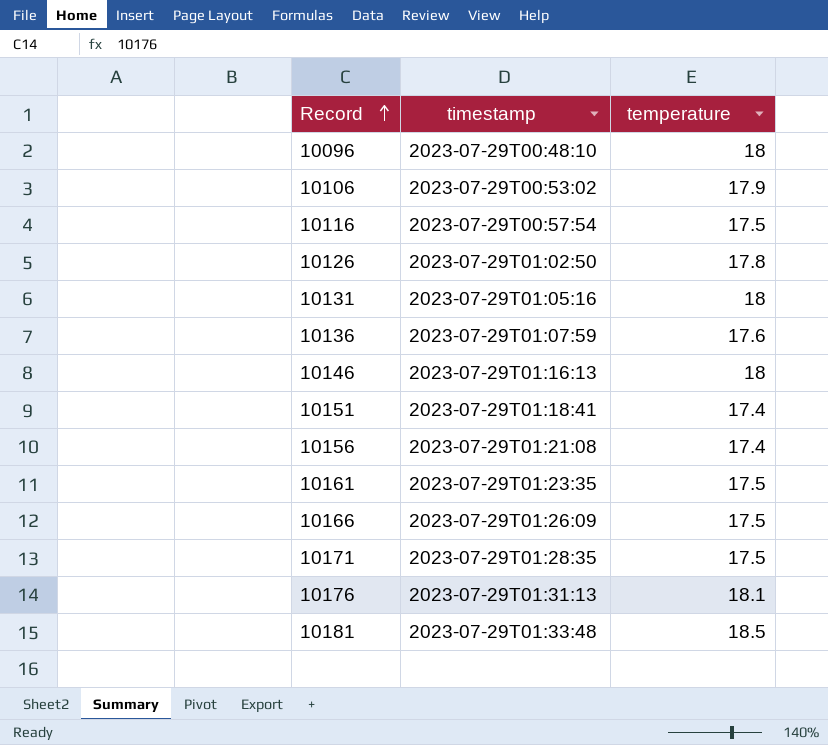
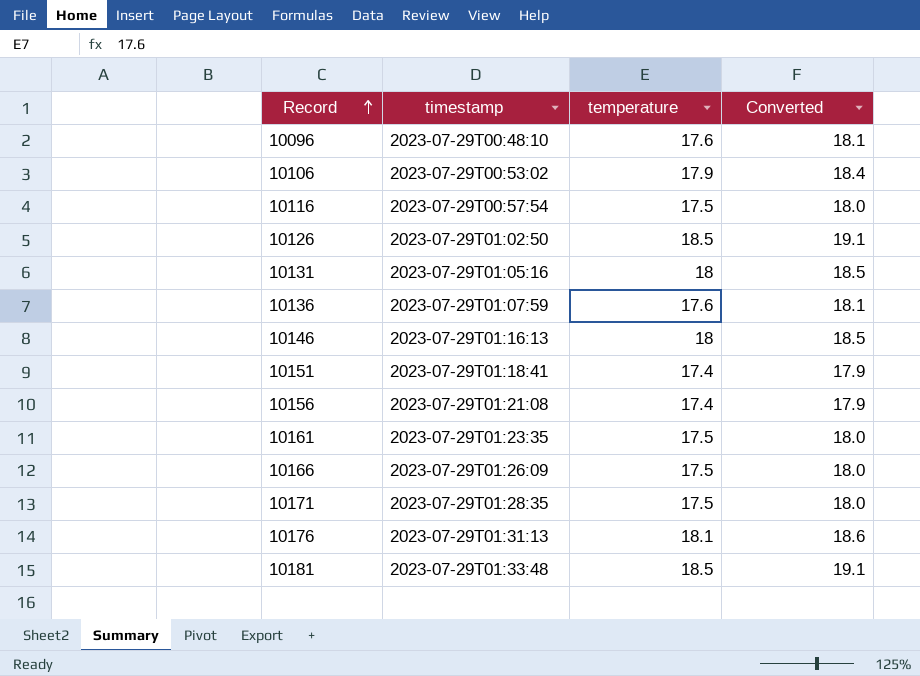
column Converted | formula: none -> [temperature] * 1.03
10096 | temperature: 18 -> 17.6
10126 | temperature: 17.8 -> 18.5

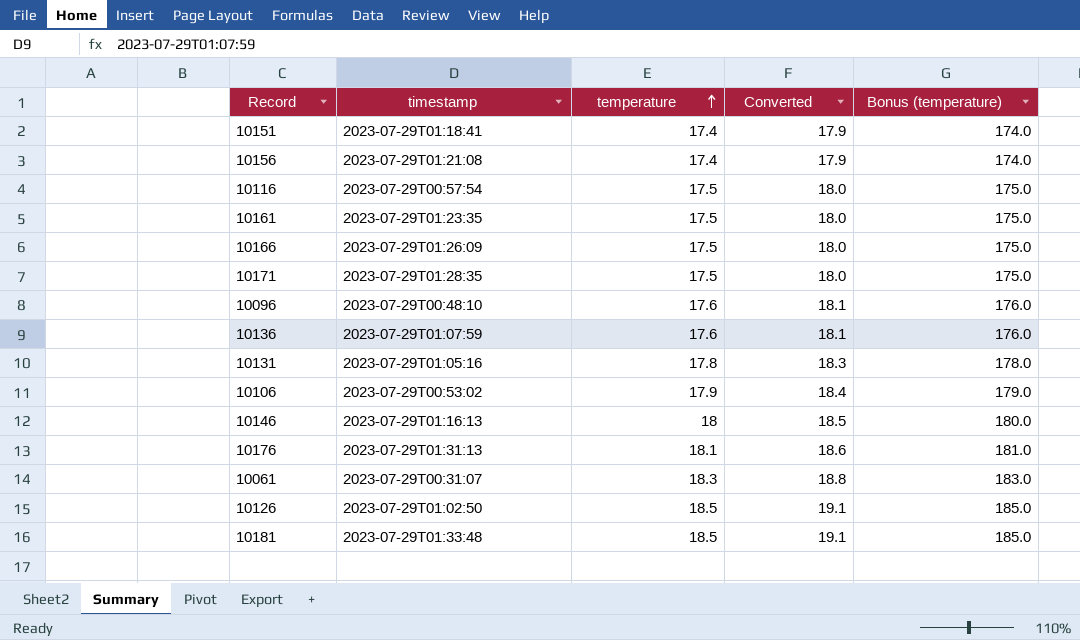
row order: Record ascending -> temperature ascending
column Bonus (temperature) | formula: none -> [temperature] * 10
10131 | temperature: 18 -> 17.8
10131 | Converted: 18.5 -> 18.3
row 10061: none -> 2023-07-29T00:31:07 | 18.3 | 18.8 | 183.0

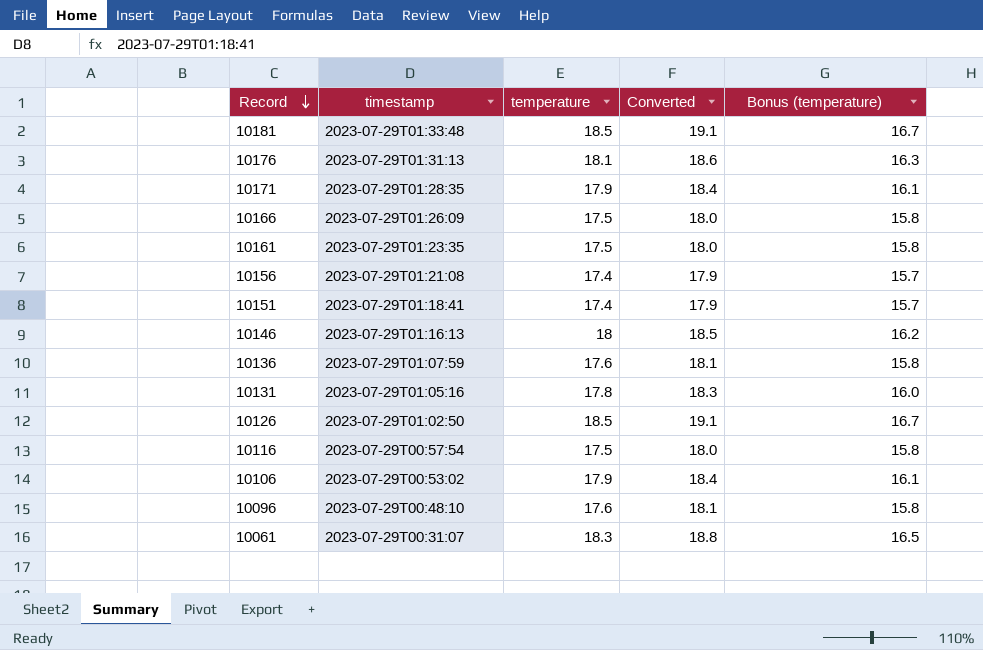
row order: temperature ascending -> Record descending
column Bonus (temperature) | formula: [temperature] * 10 -> [temperature] * 0.9
10171 | temperature: 17.5 -> 17.9
10171 | Converted: 18.0 -> 18.4

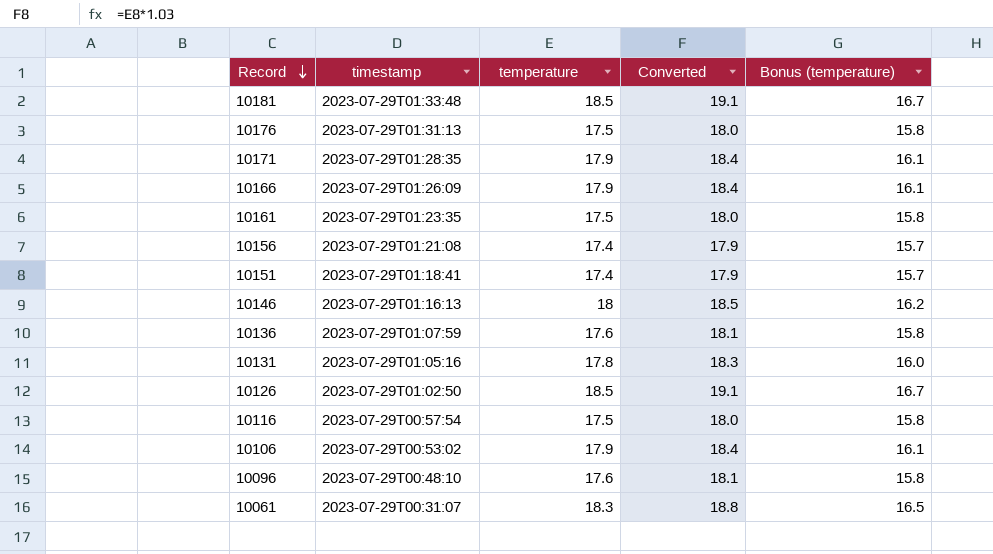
10176 | temperature: 18.1 -> 17.5
10176 | Converted: 18.6 -> 18.0
10176 | Bonus (temperature): 16.3 -> 15.8
10166 | temperature: 17.5 -> 17.9
10166 | Converted: 18.0 -> 18.4
10166 | Bonus (temperature): 15.8 -> 16.1

